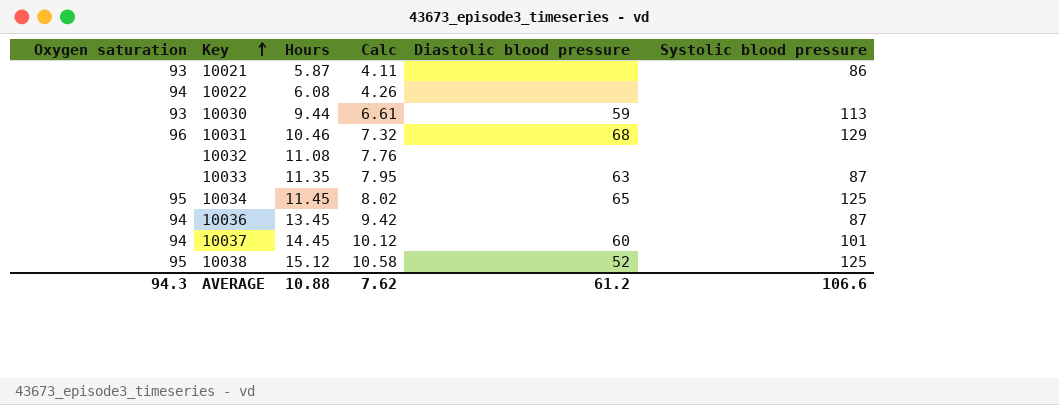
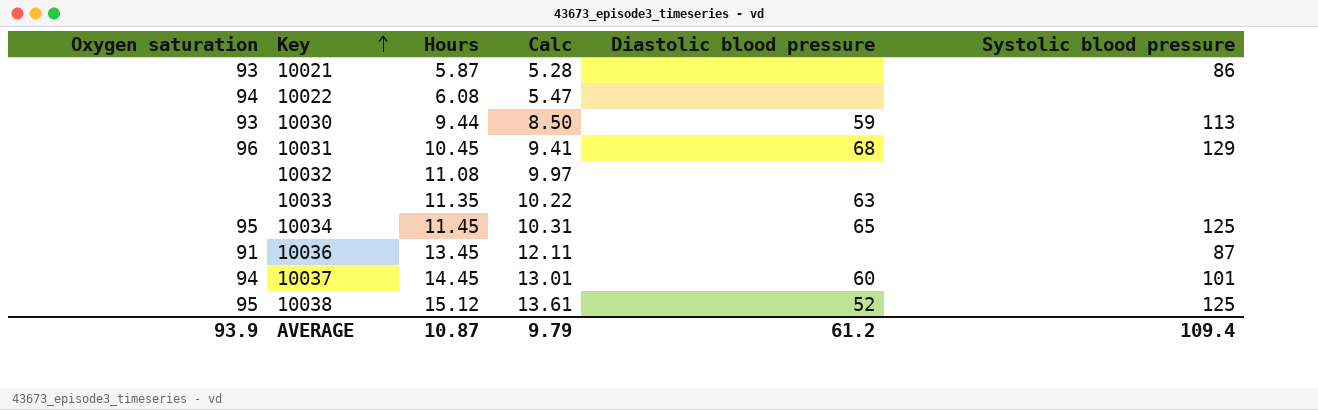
column Calc | formula: [Hours] * 0.7 -> [Hours] * 0.9
10031 | Hours: 10.46 -> 10.45
10033 | Systolic blood pressure: 87 -> none
10036 | Oxygen saturation: 94 -> 91
AVERAGE | Oxygen saturation: 94.3 -> 93.9
AVERAGE | Hours: 10.88 -> 10.87
AVERAGE | Calc: 7.62 -> 9.79
AVERAGE | Systolic blood pressure: 106.6 -> 109.4

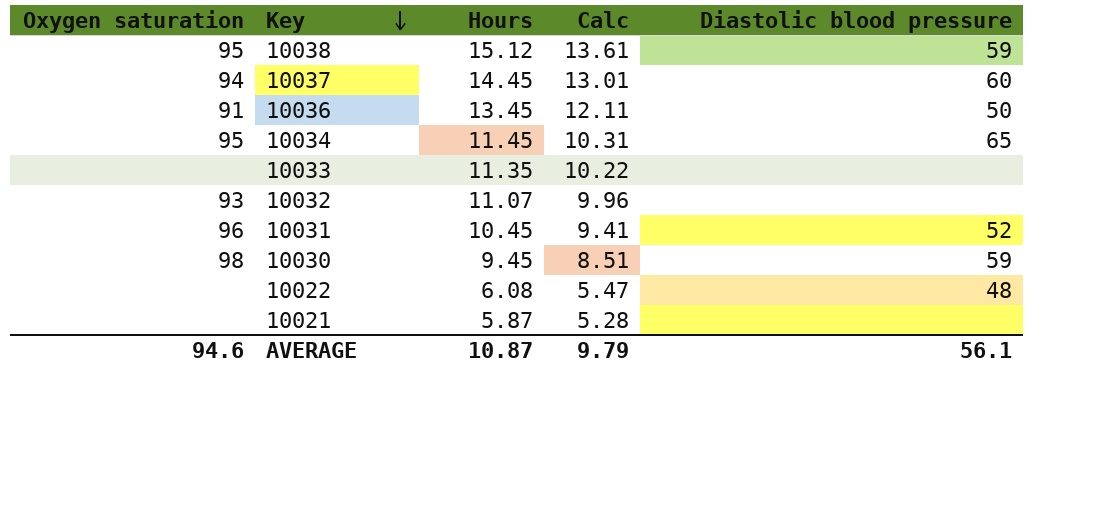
row order: Key ascending -> Key descending
column Systolic blood pressure | position: 6 -> none
10038 | Diastolic blood pressure: 52 -> 59
10036 | Diastolic blood pressure: none -> 50
10033 | Diastolic blood pressure: 63 -> none
10032 | Oxygen saturation: none -> 93
10032 | Hours: 11.08 -> 11.07
10032 | Calc: 9.97 -> 9.96
10031 | Diastolic blood pressure: 68 -> 52
10030 | Oxygen saturation: 93 -> 98
10030 | Hours: 9.44 -> 9.45
10030 | Calc: 8.50 -> 8.51
10022 | Oxygen saturation: 94 -> none
10022 | Diastolic blood pressure: none -> 48
10021 | Oxygen saturation: 93 -> none
AVERAGE | Oxygen saturation: 93.9 -> 94.6
AVERAGE | Diastolic blood pressure: 61.2 -> 56.1

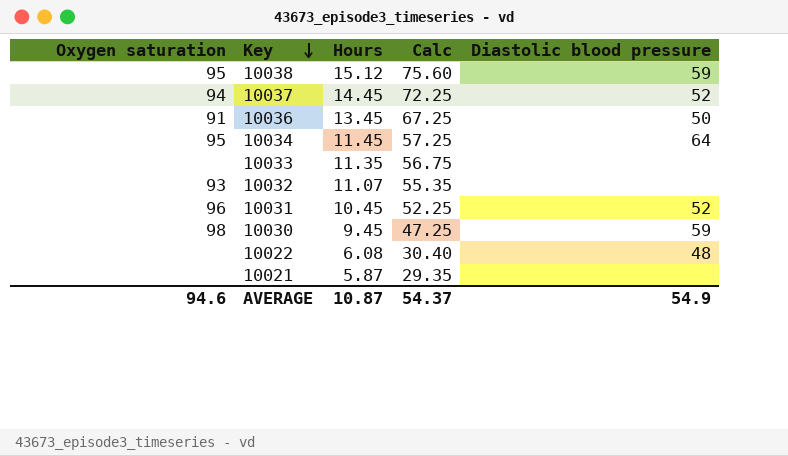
column Calc | formula: [Hours] * 0.9 -> [Hours] * 5
10037 | Diastolic blood pressure: 60 -> 52
10034 | Diastolic blood pressure: 65 -> 64
AVERAGE | Calc: 9.79 -> 54.37
AVERAGE | Diastolic blood pressure: 56.1 -> 54.9

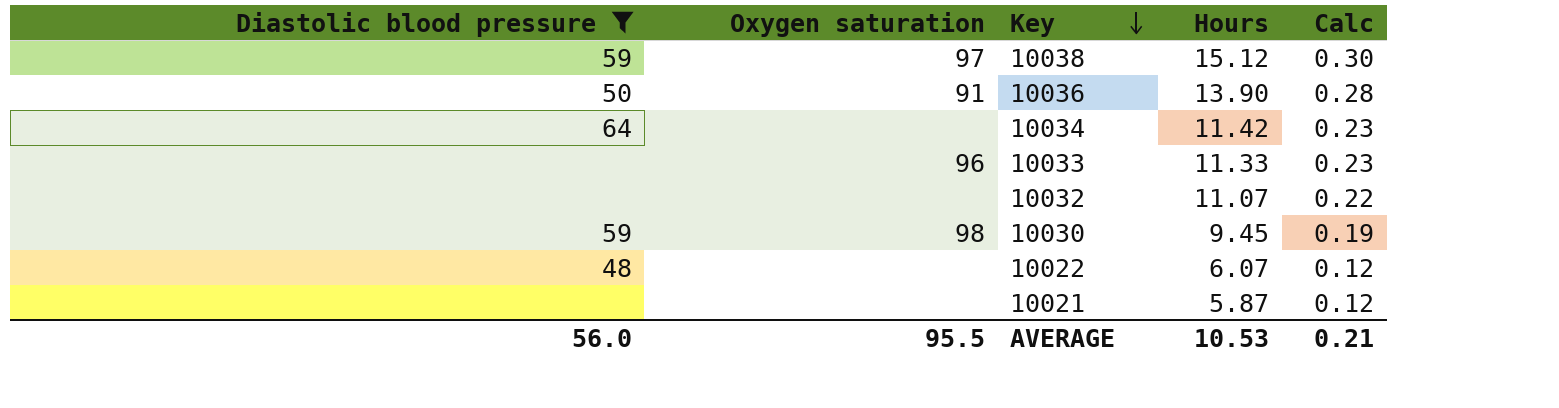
filter: none -> Diastolic blood pressure != 52
column Diastolic blood pressure | position: 5 -> 1
column Calc | formula: [Hours] * 5 -> [Hours] * 0.02
10038 | Oxygen saturation: 95 -> 97
10036 | Hours: 13.45 -> 13.90
10034 | Oxygen saturation: 95 -> none
10034 | Hours: 11.45 -> 11.42
10033 | Oxygen saturation: none -> 96
10033 | Hours: 11.35 -> 11.33
10032 | Oxygen saturation: 93 -> none
10022 | Hours: 6.08 -> 6.07
AVERAGE | Diastolic blood pressure: 54.9 -> 56.0
AVERAGE | Oxygen saturation: 94.6 -> 95.5
AVERAGE | Hours: 10.87 -> 10.53
AVERAGE | Calc: 54.37 -> 0.21

